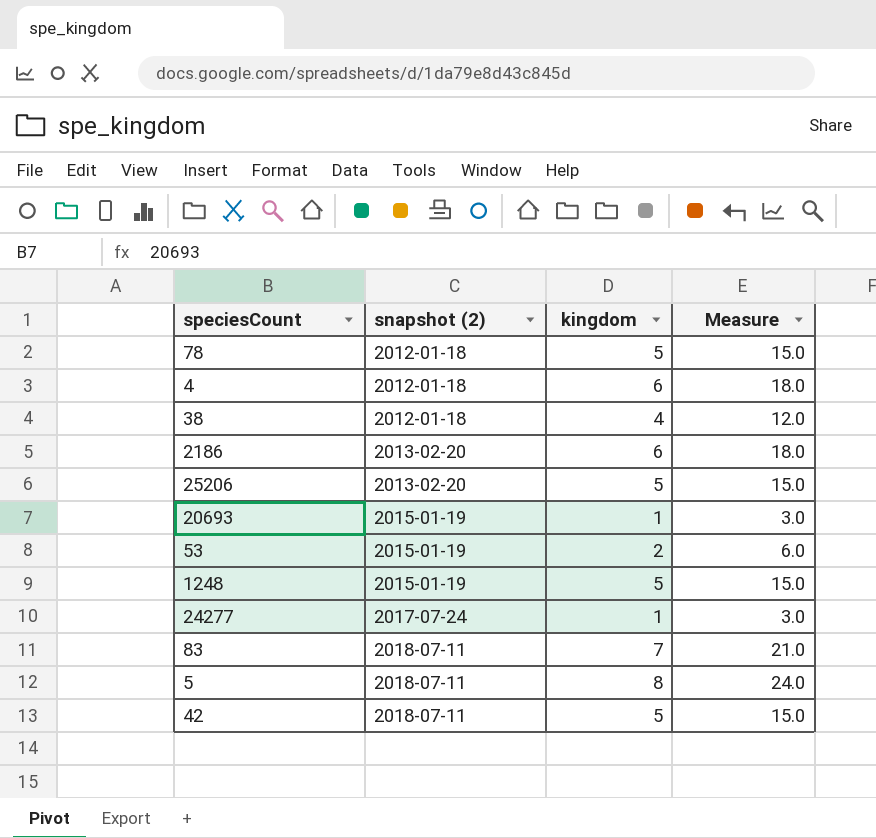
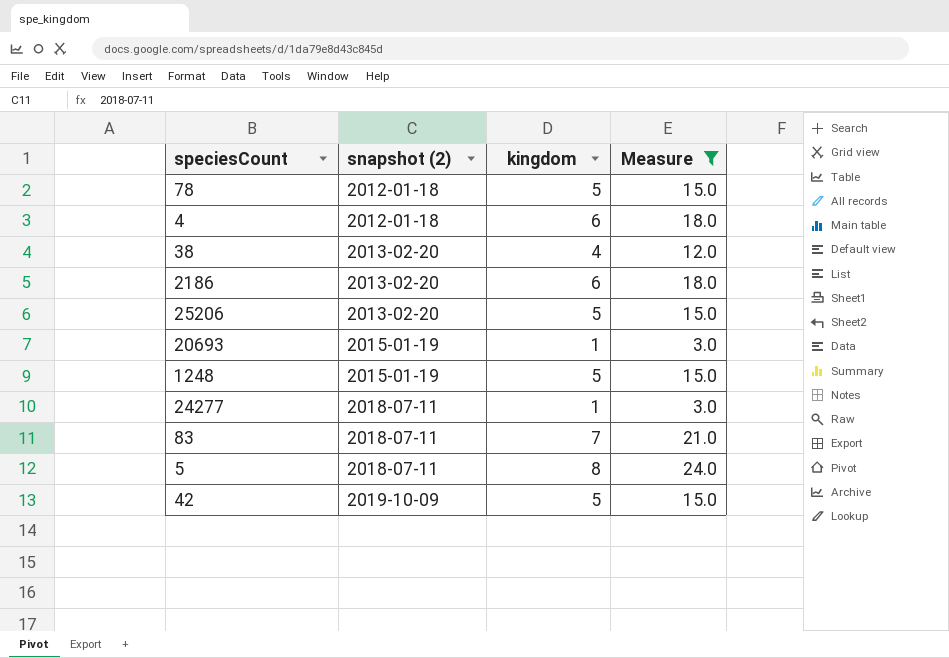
filter: none -> Measure != 6.0
38 | snapshot (2): 2012-01-18 -> 2013-02-20
24277 | snapshot (2): 2017-07-24 -> 2018-07-11
42 | snapshot (2): 2018-07-11 -> 2019-10-09

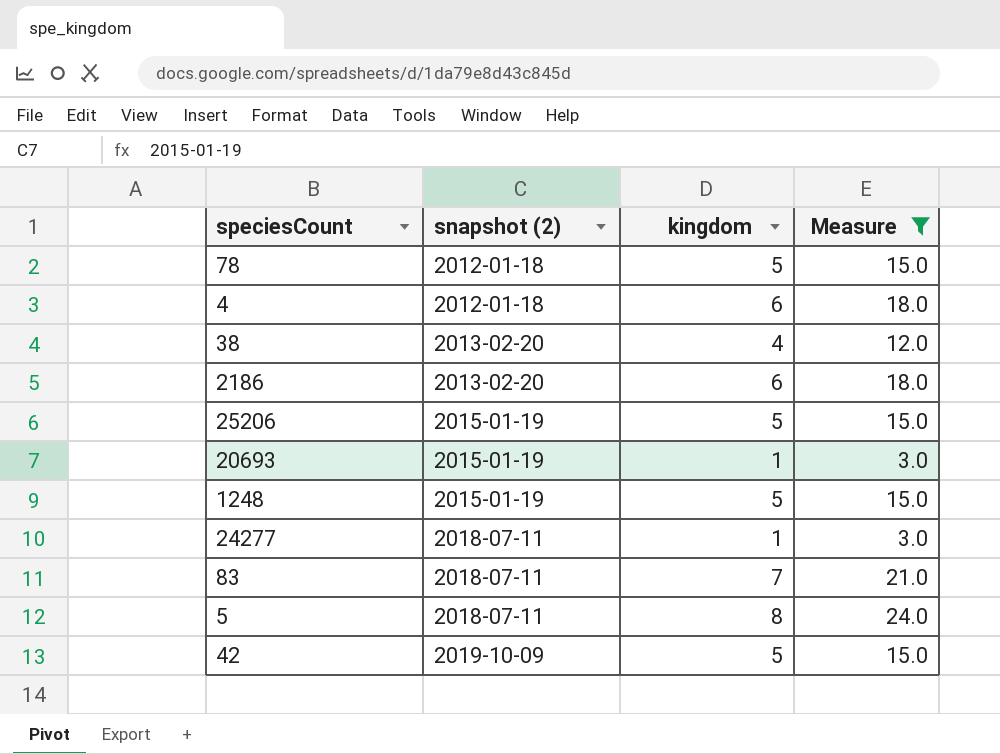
25206 | snapshot (2): 2013-02-20 -> 2015-01-19

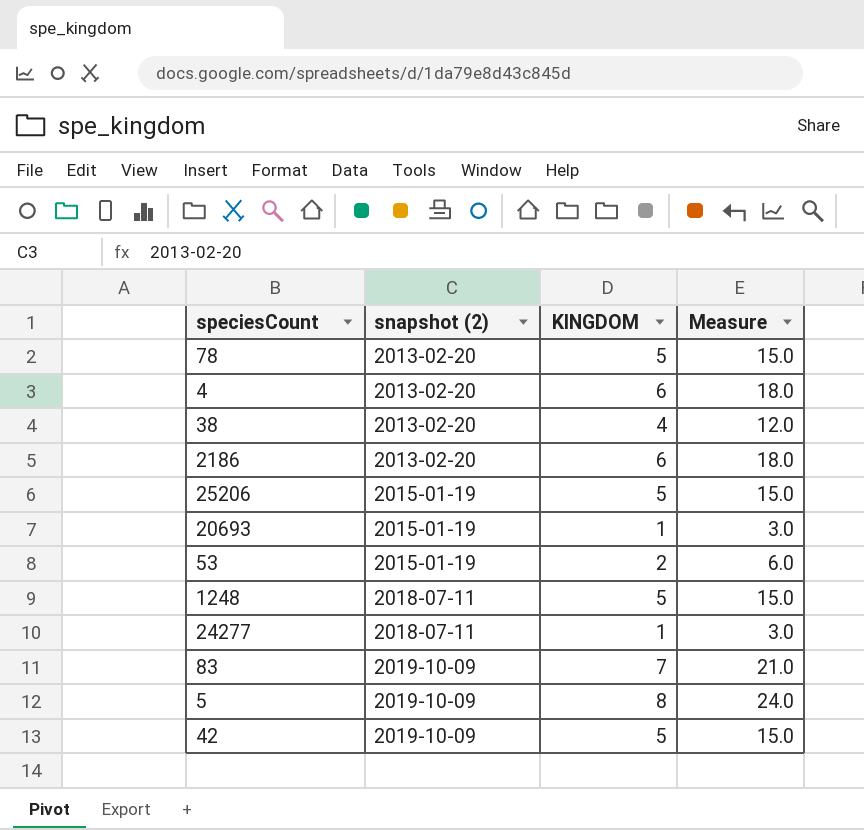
filter: Measure != 6.0 -> none
column name: kingdom -> KINGDOM
78 | snapshot (2): 2012-01-18 -> 2013-02-20
4 | snapshot (2): 2012-01-18 -> 2013-02-20
1248 | snapshot (2): 2015-01-19 -> 2018-07-11
83 | snapshot (2): 2018-07-11 -> 2019-10-09
5 | snapshot (2): 2018-07-11 -> 2019-10-09

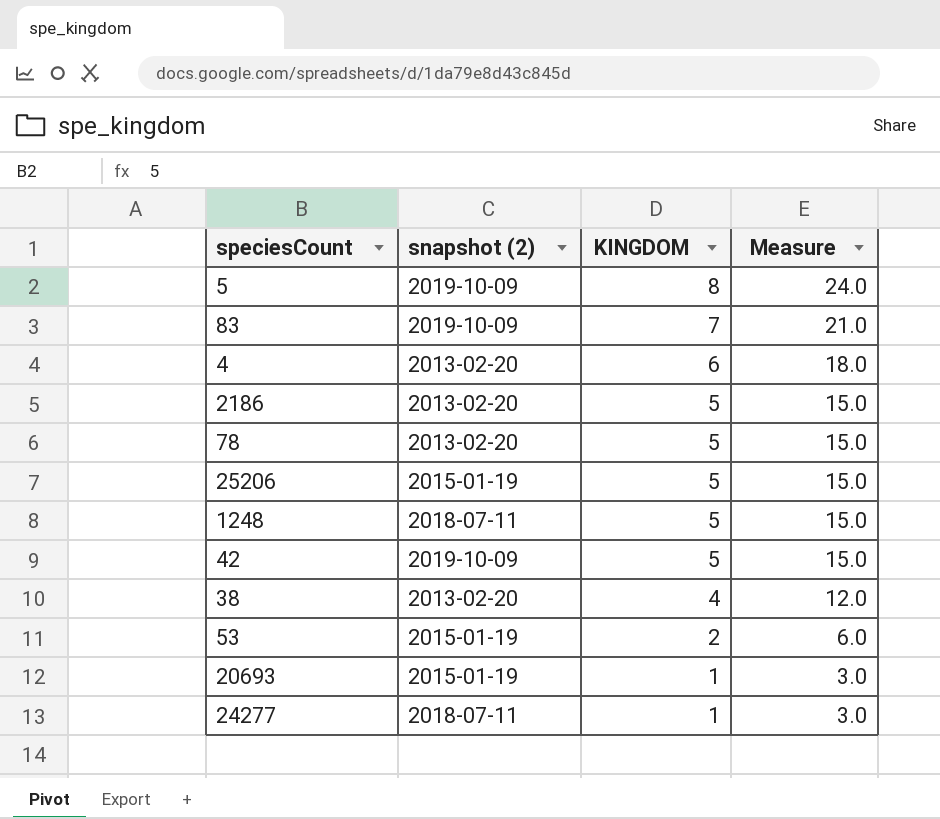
row order: snapshot (2) ascending -> KINGDOM descending
2186 | KINGDOM: 6 -> 5
2186 | Measure: 18.0 -> 15.0

